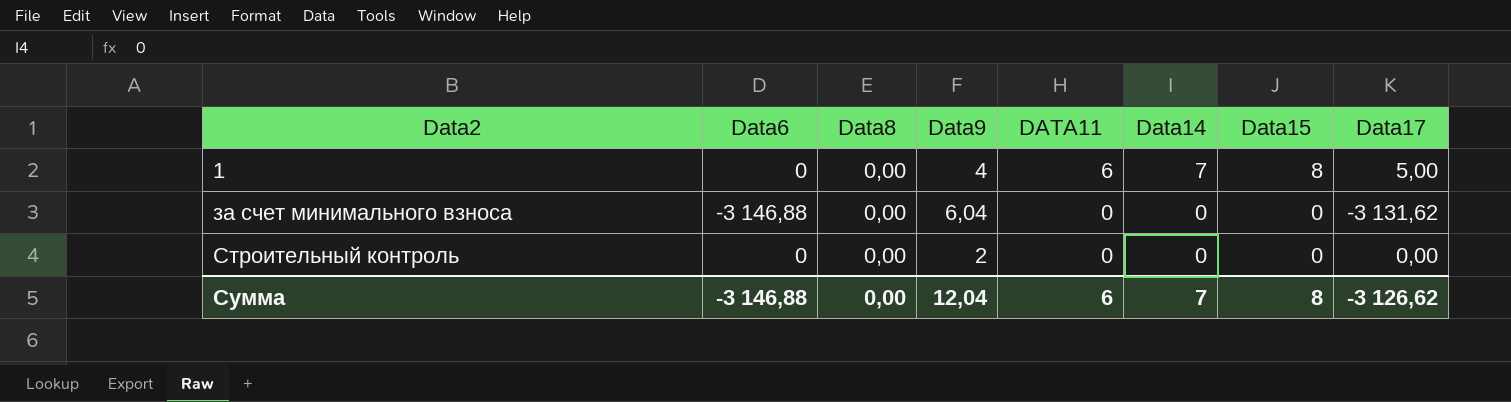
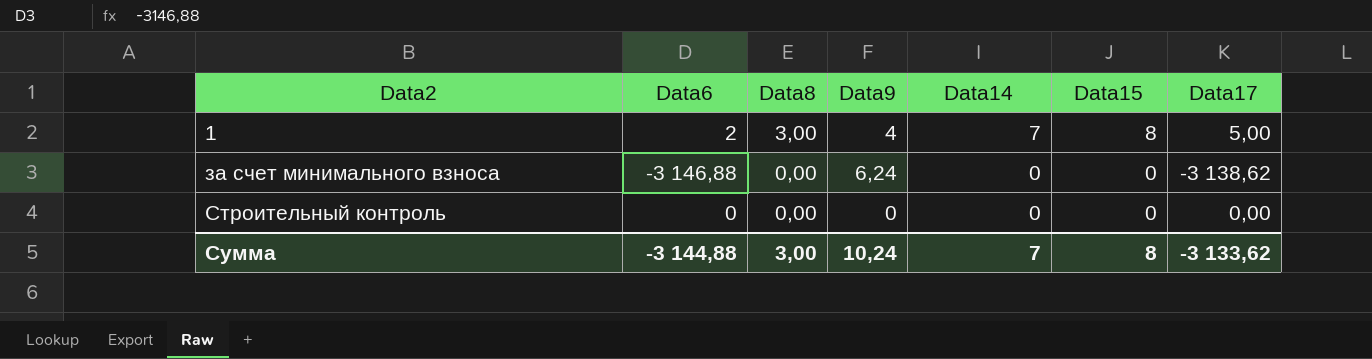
column DATA11 | position: 5 -> none
1 | Data6: 0 -> 2
1 | Data8: 0,00 -> 3,00
за счет минимального взноса | Data9: 6,04 -> 6,24
за счет минимального взноса | Data17: -3 131,62 -> -3 138,62
Строительный контроль | Data9: 2 -> 0
Сумма | Data6: -3 146,88 -> -3 144,88
Сумма | Data8: 0,00 -> 3,00
Сумма | Data9: 12,04 -> 10,24
Сумма | Data17: -3 126,62 -> -3 133,62

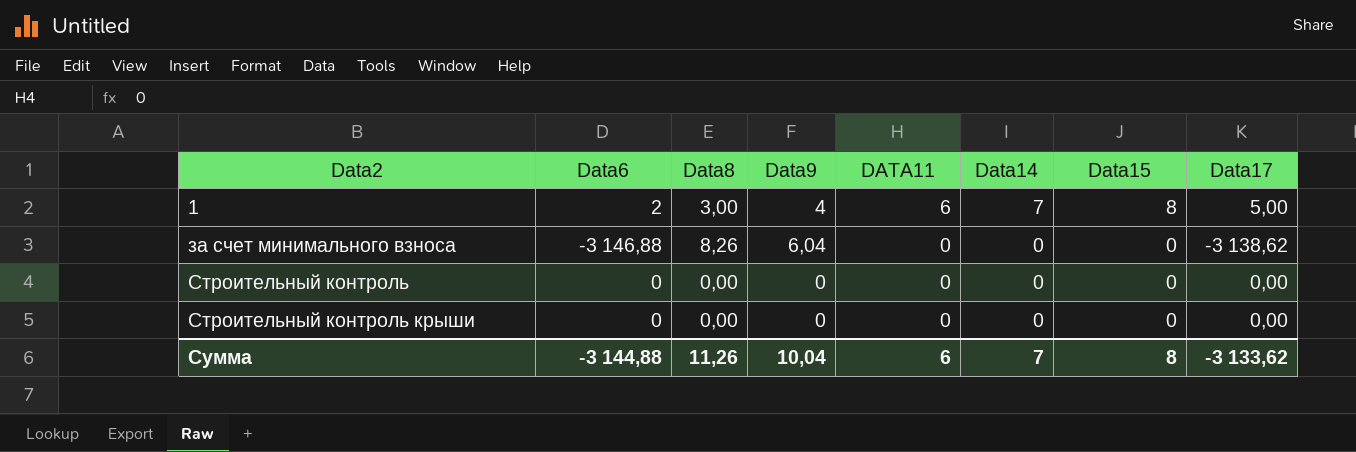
column DATA11 | position: none -> 5
за счет минимального взноса | Data8: 0,00 -> 8,26
за счет минимального взноса | Data9: 6,24 -> 6,04
row Строительный контроль крыши: none -> 0 | 0,00 | 0 | 0 | 0 | 0 | 0,00
Сумма | Data8: 3,00 -> 11,26
Сумма | Data9: 10,24 -> 10,04

